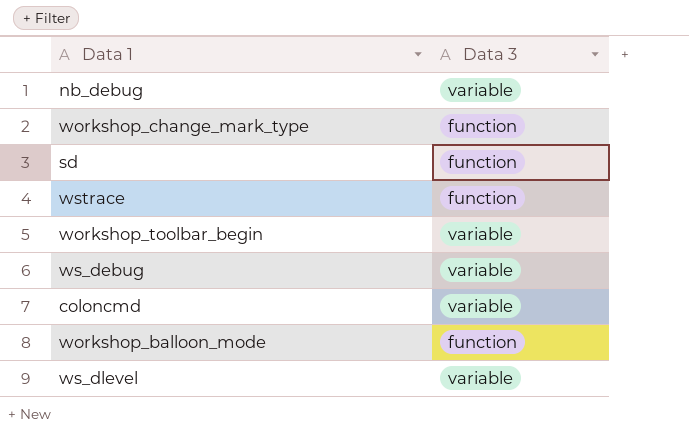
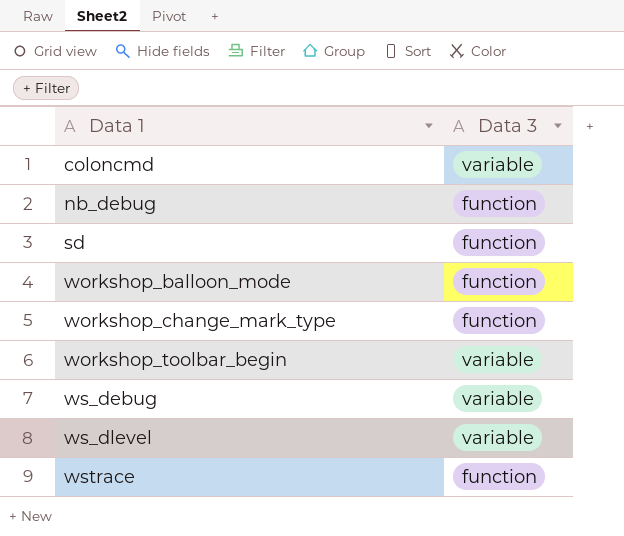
row order: none -> Data 1 ascending
nb_debug | Data 3: variable -> function

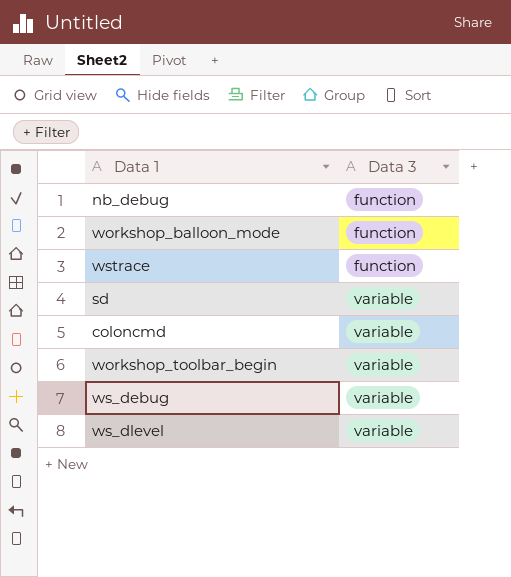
row order: Data 1 ascending -> Data 3 ascending
row workshop_change_mark_type: function -> none
sd | Data 3: function -> variable

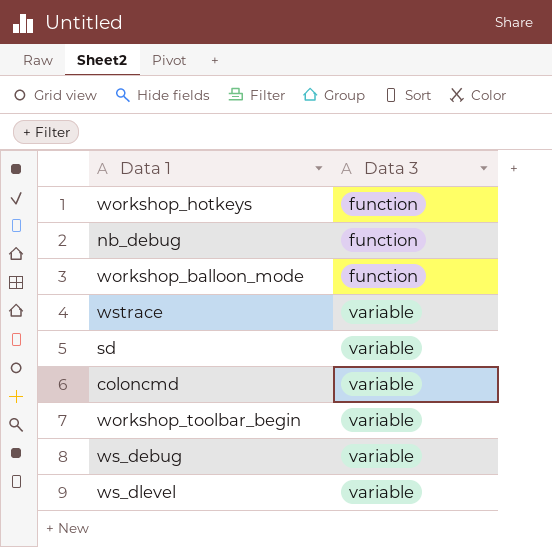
row workshop_hotkeys: none -> function
wstrace | Data 3: function -> variable

